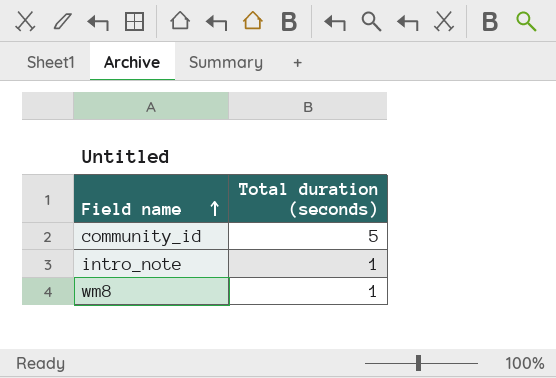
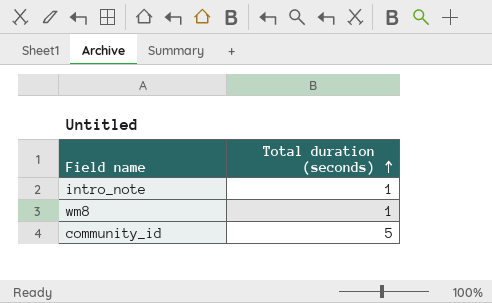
row order: Field name ascending -> Total duration (seconds) ascending

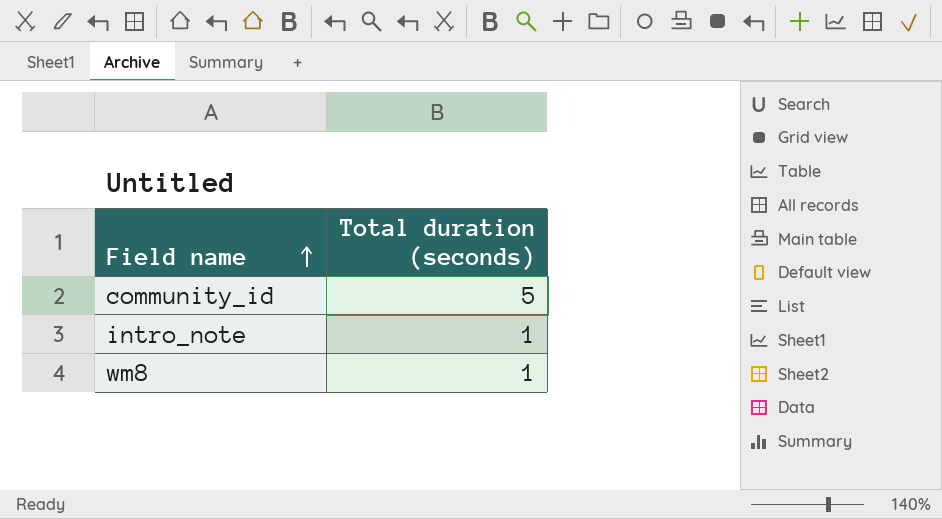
row order: Total duration (seconds) ascending -> Field name ascending

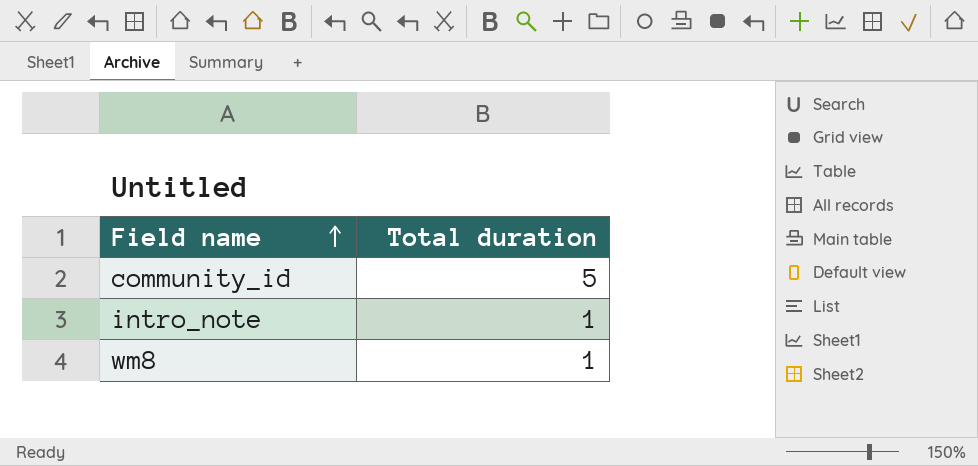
column name: Total duration (seconds) -> Total duration

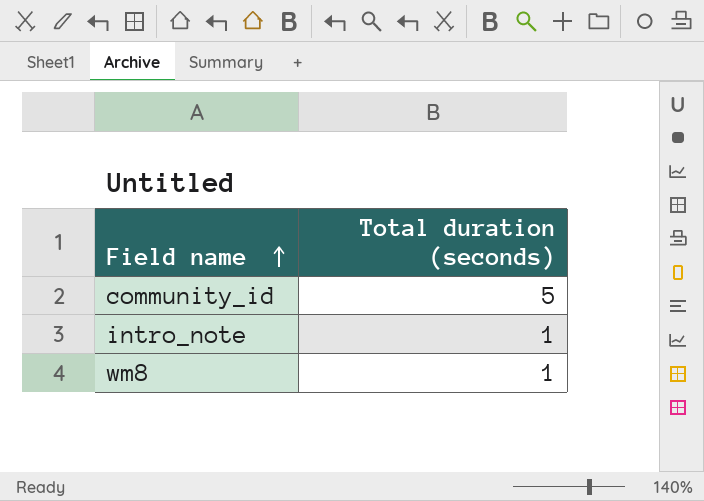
column name: Total duration -> Total duration (seconds)

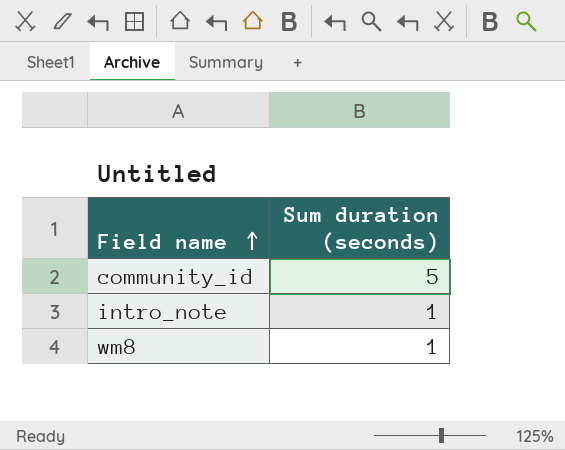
column name: Total duration (seconds) -> Sum duration (seconds)

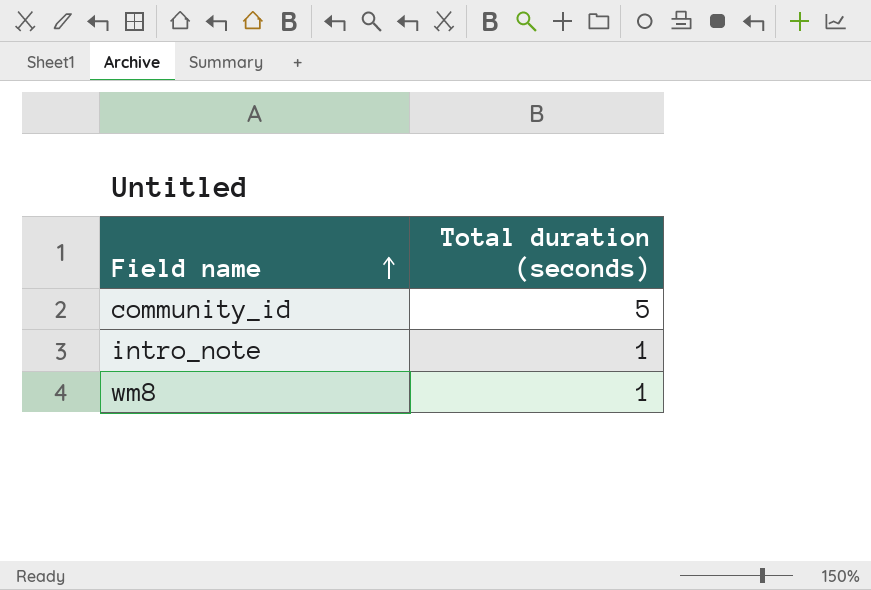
column name: Sum duration (seconds) -> Total duration (seconds)

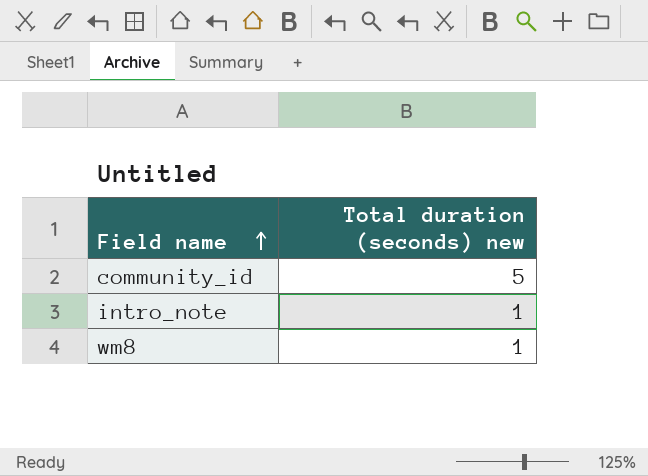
column name: Total duration (seconds) -> Total duration (seconds) new

